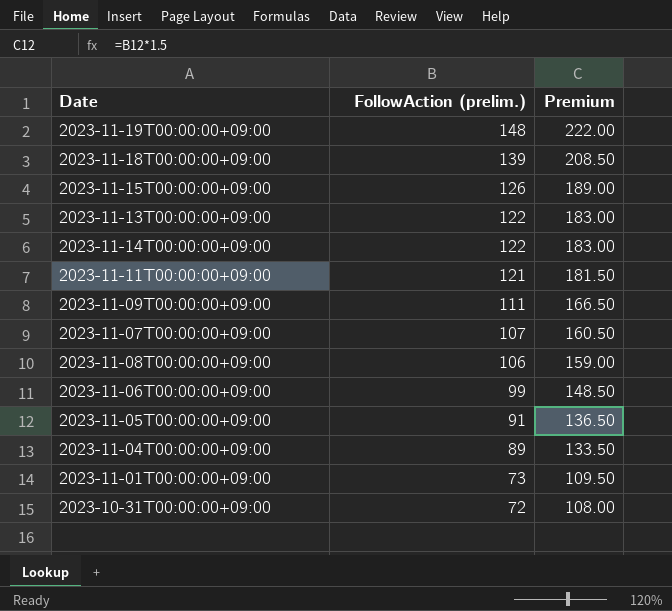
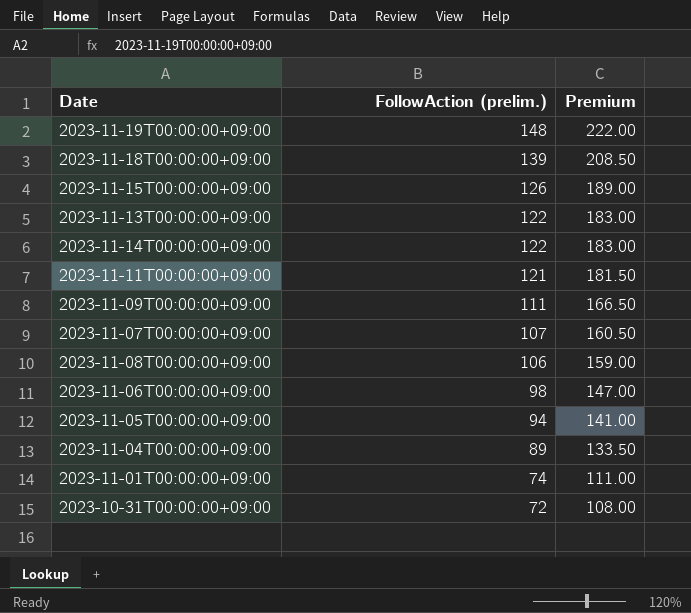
2023-11-06T00:00:00+09:00 | FollowAction (prelim.): 99 -> 98
2023-11-06T00:00:00+09:00 | Premium: 148.50 -> 147.00
2023-11-05T00:00:00+09:00 | FollowAction (prelim.): 91 -> 94
2023-11-05T00:00:00+09:00 | Premium: 136.50 -> 141.00
2023-11-01T00:00:00+09:00 | FollowAction (prelim.): 73 -> 74
2023-11-01T00:00:00+09:00 | Premium: 109.50 -> 111.00

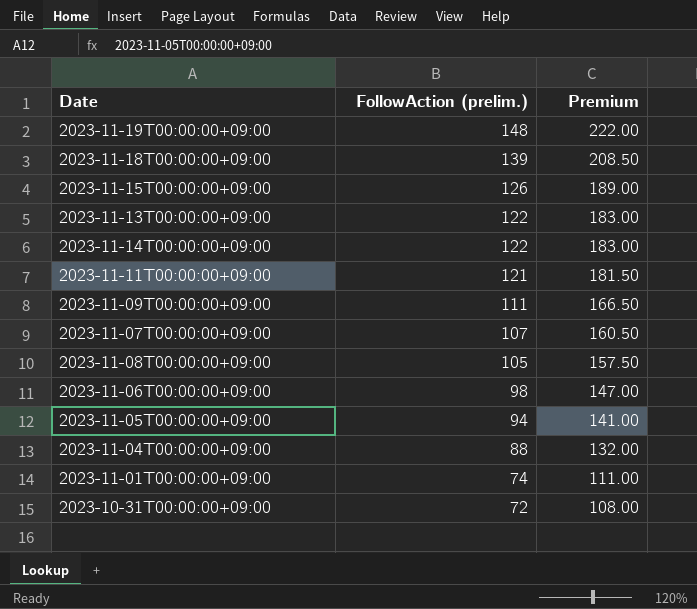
2023-11-08T00:00:00+09:00 | FollowAction (prelim.): 106 -> 105
2023-11-08T00:00:00+09:00 | Premium: 159.00 -> 157.50
2023-11-04T00:00:00+09:00 | FollowAction (prelim.): 89 -> 88
2023-11-04T00:00:00+09:00 | Premium: 133.50 -> 132.00

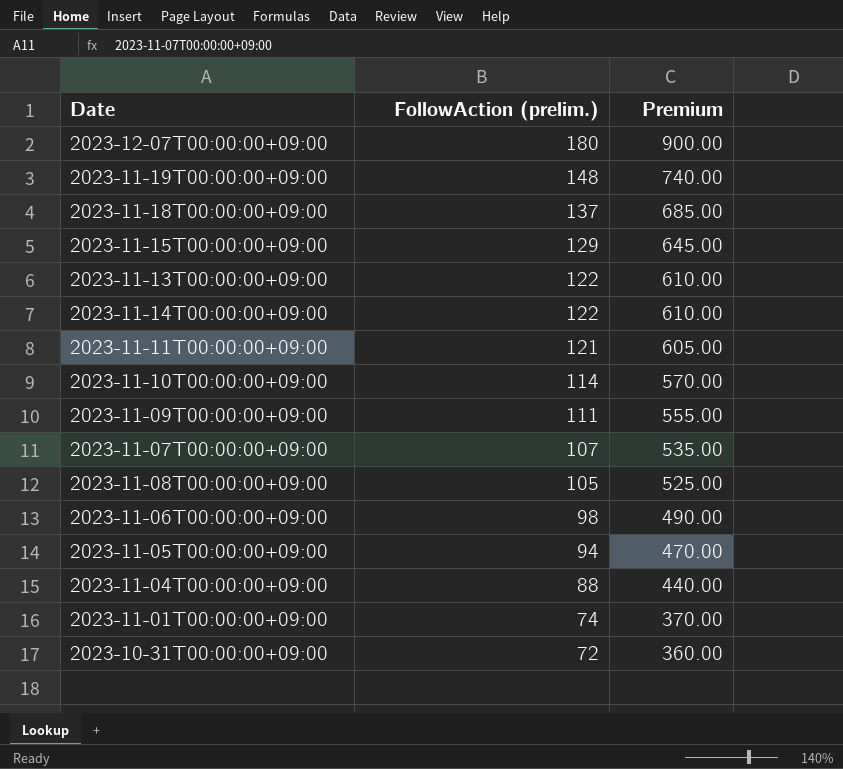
column Premium | formula: [FollowAction (prelim.)] * 1.5 -> [FollowAction (prelim.)] * 5
row 2023-12-07T00:00:00+09:00: none -> 180 | 900.00
2023-11-18T00:00:00+09:00 | FollowAction (prelim.): 139 -> 137
2023-11-15T00:00:00+09:00 | FollowAction (prelim.): 126 -> 129
row 2023-11-10T00:00:00+09:00: none -> 114 | 570.00

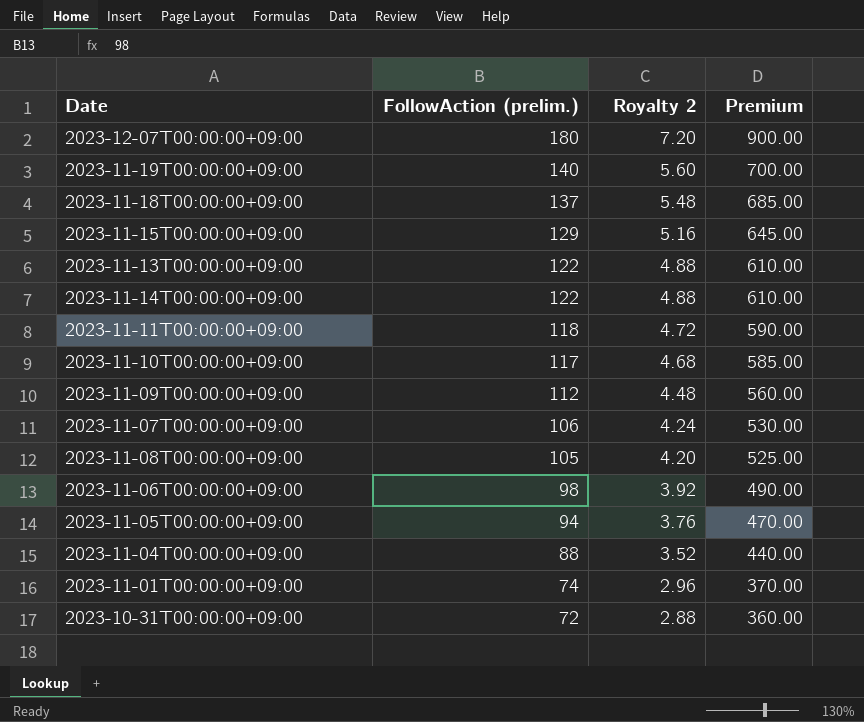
column Royalty 2 | formula: none -> [FollowAction (prelim.)] * 0.04
2023-11-19T00:00:00+09:00 | FollowAction (prelim.): 148 -> 140
2023-11-19T00:00:00+09:00 | Premium: 740.00 -> 700.00
2023-11-11T00:00:00+09:00 | FollowAction (prelim.): 121 -> 118
2023-11-11T00:00:00+09:00 | Premium: 605.00 -> 590.00
2023-11-10T00:00:00+09:00 | FollowAction (prelim.): 114 -> 117
2023-11-10T00:00:00+09:00 | Premium: 570.00 -> 585.00
2023-11-09T00:00:00+09:00 | FollowAction (prelim.): 111 -> 112
2023-11-09T00:00:00+09:00 | Premium: 555.00 -> 560.00
2023-11-07T00:00:00+09:00 | FollowAction (prelim.): 107 -> 106
2023-11-07T00:00:00+09:00 | Premium: 535.00 -> 530.00

